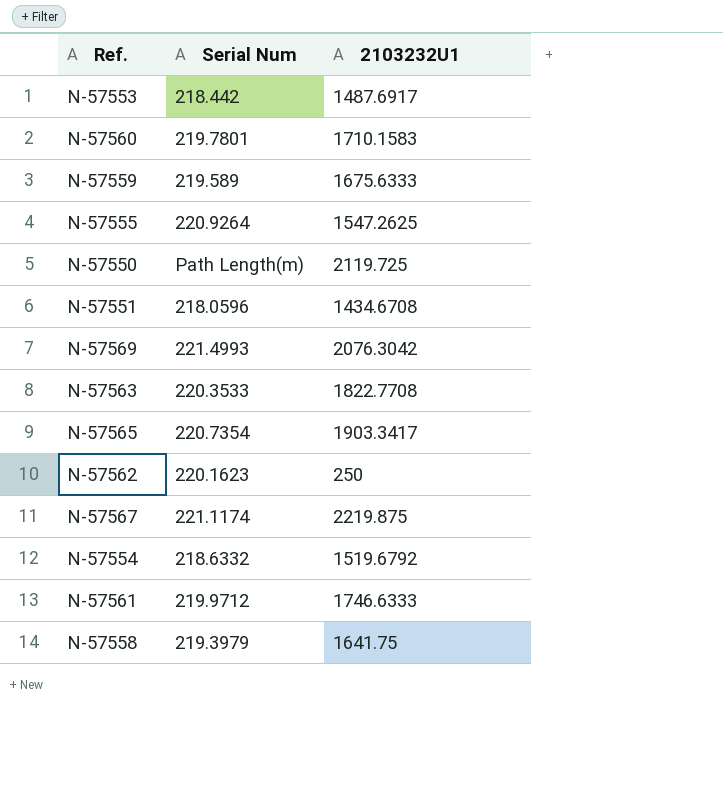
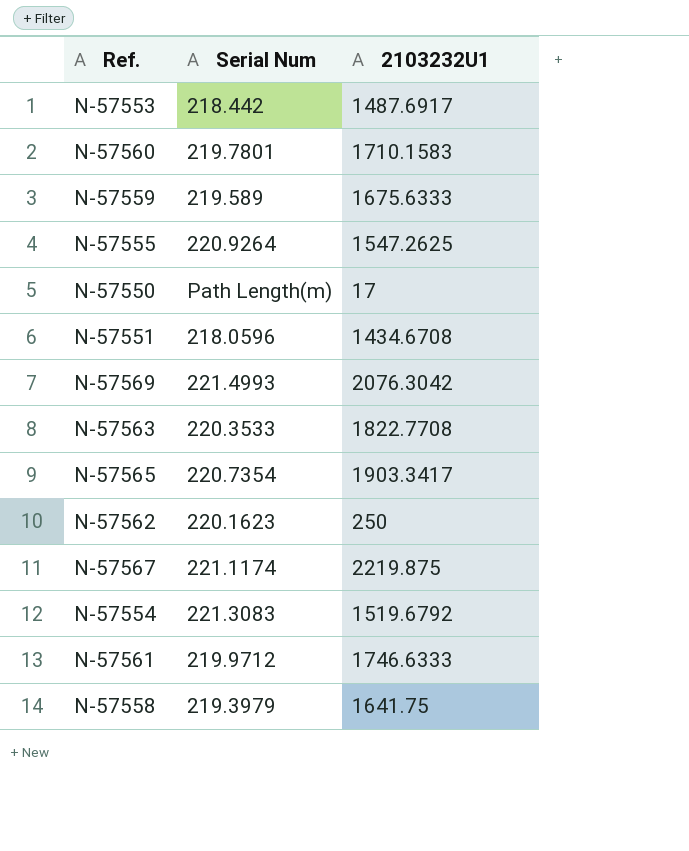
N-57550 | 2103232U1: 2119.725 -> 17
N-57554 | Serial Num: 218.6332 -> 221.3083

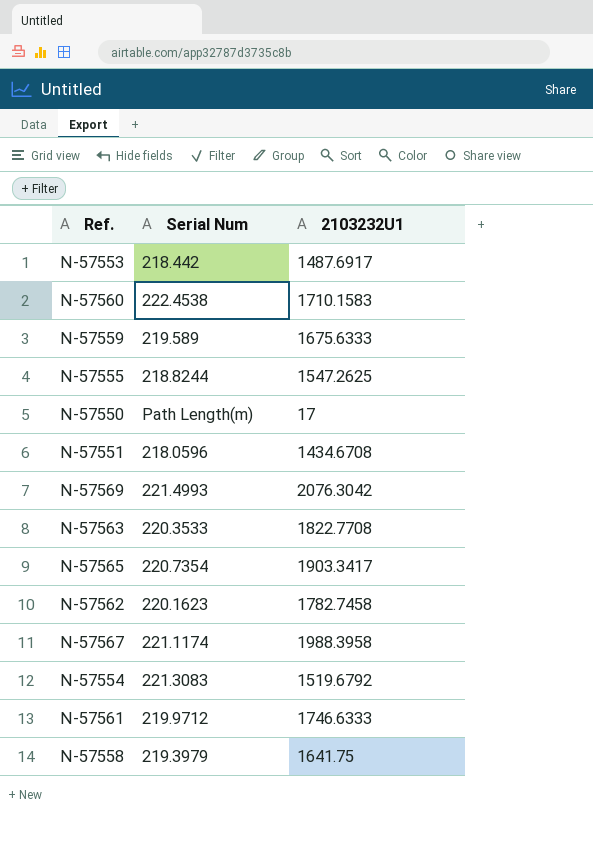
N-57560 | Serial Num: 219.7801 -> 222.4538
N-57555 | Serial Num: 220.9264 -> 218.8244
N-57562 | 2103232U1: 250 -> 1782.7458
N-57567 | 2103232U1: 2219.875 -> 1988.3958

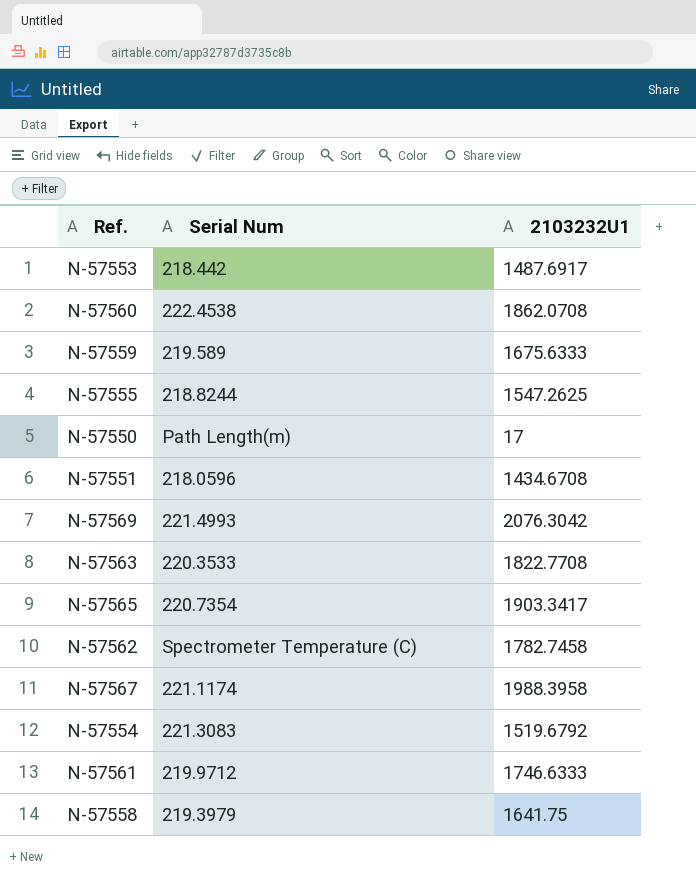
N-57560 | 2103232U1: 1710.1583 -> 1862.0708
N-57562 | Serial Num: 220.1623 -> Spectrometer Temperature (C)

